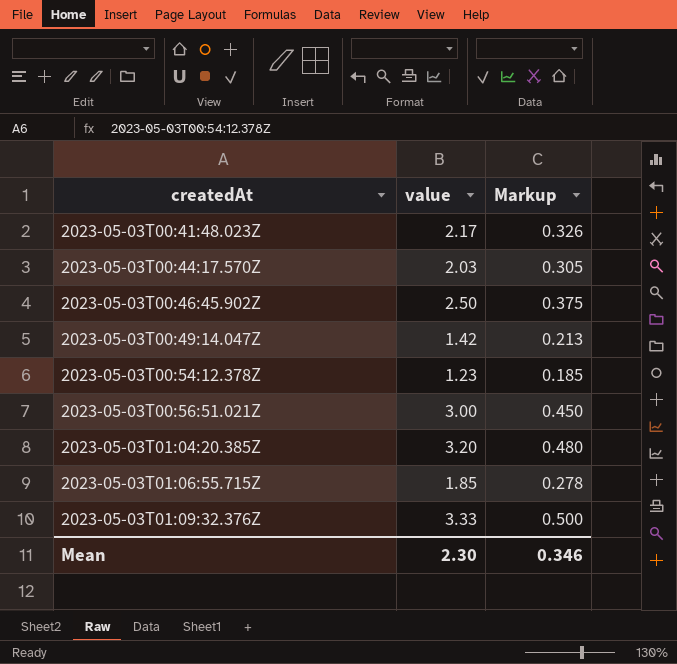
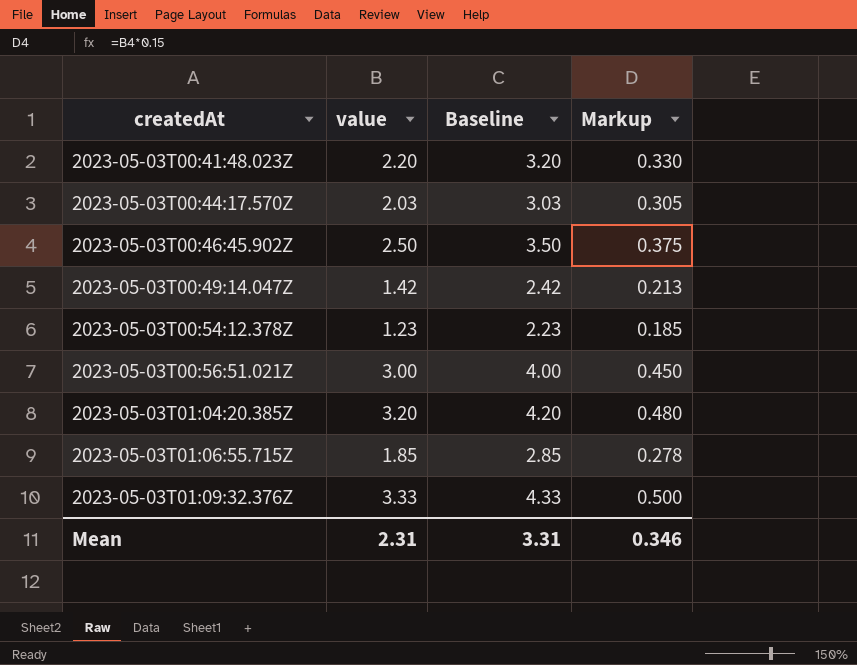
column Baseline | formula: none -> [value] + 1
2023-05-03T00:41:48.023Z | value: 2.17 -> 2.20
2023-05-03T00:41:48.023Z | Markup: 0.326 -> 0.330
Mean | value: 2.30 -> 2.31

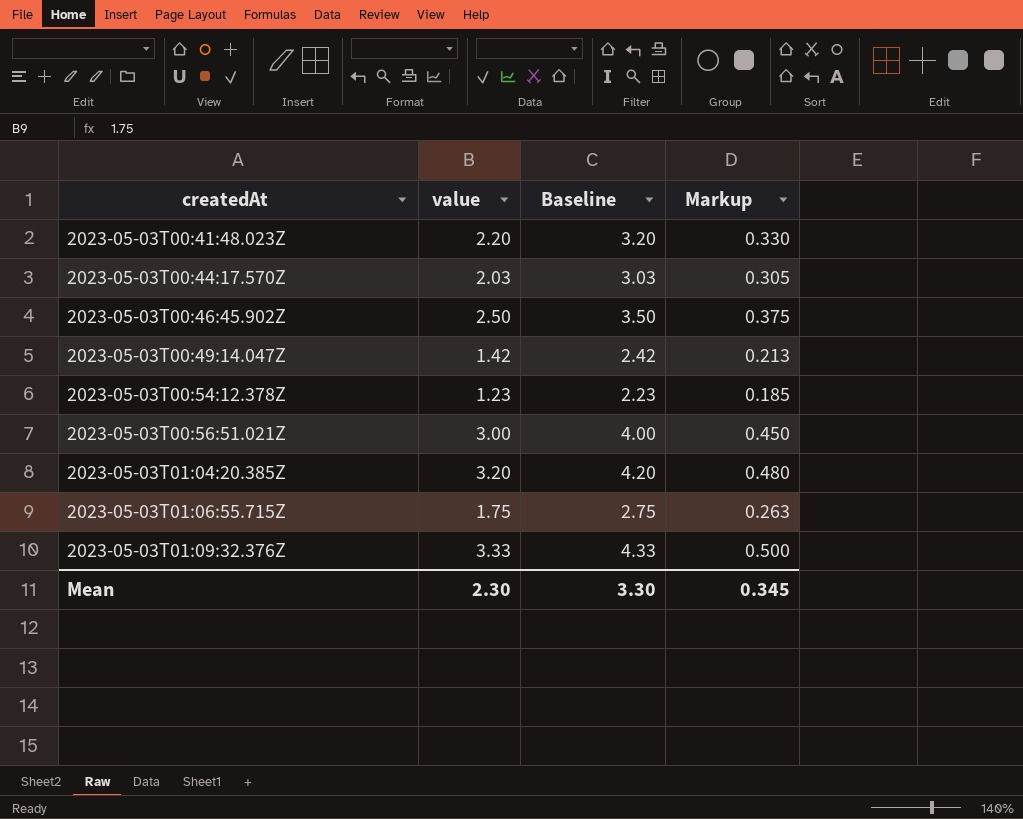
2023-05-03T01:06:55.715Z | value: 1.85 -> 1.75
2023-05-03T01:06:55.715Z | Baseline: 2.85 -> 2.75
2023-05-03T01:06:55.715Z | Markup: 0.278 -> 0.263
Mean | value: 2.31 -> 2.30
Mean | Baseline: 3.31 -> 3.30
Mean | Markup: 0.346 -> 0.345

